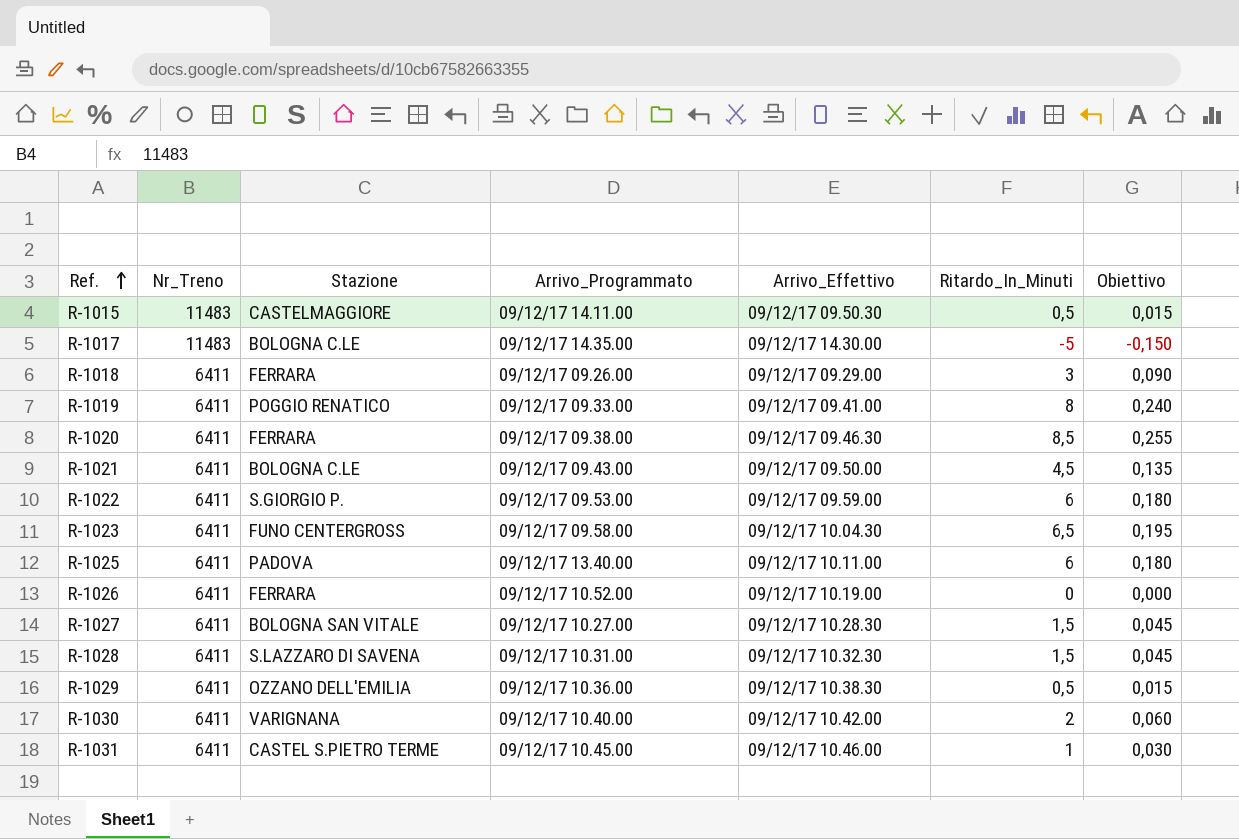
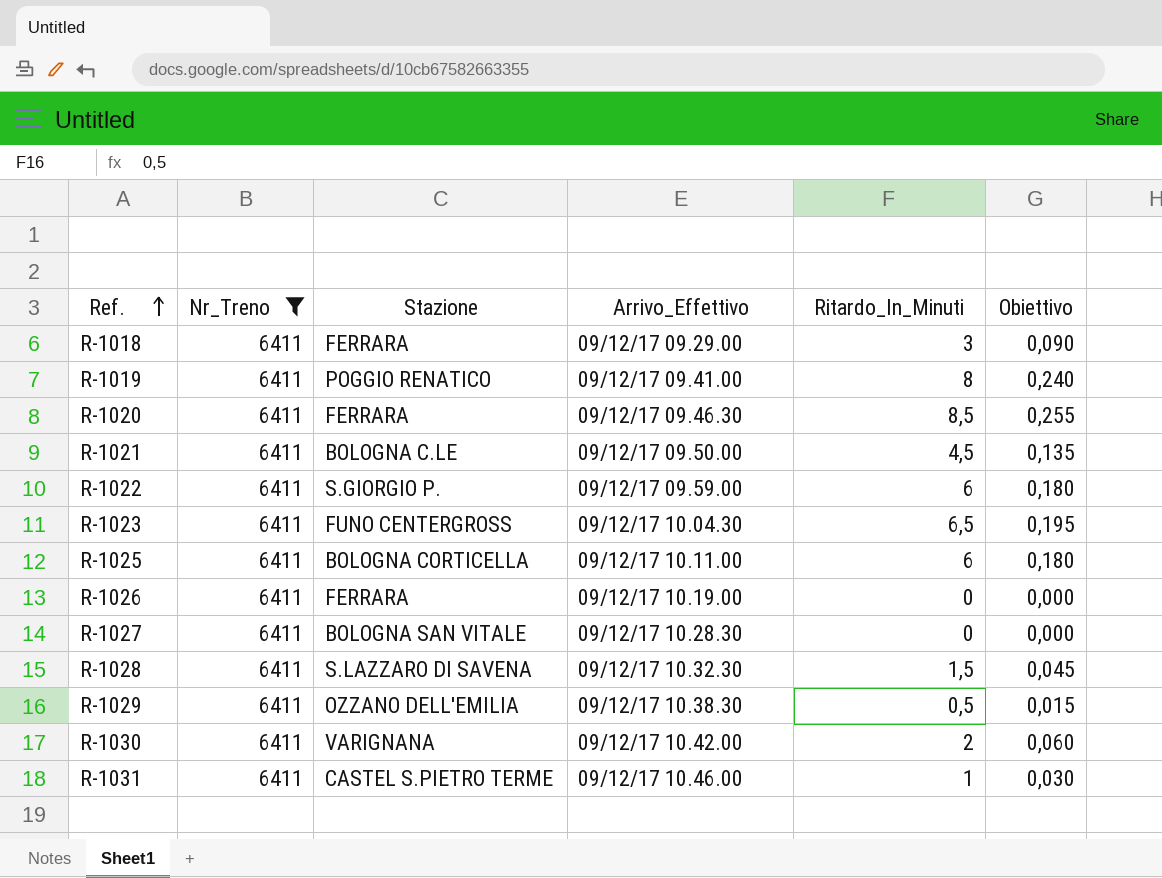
filter: none -> Nr_Treno = 6411
column Arrivo_Programmato | position: 4 -> none
R-1025 | Stazione: PADOVA -> BOLOGNA CORTICELLA
R-1027 | Ritardo_In_Minuti: 1,5 -> 0
R-1027 | Obiettivo: 0,045 -> 0,000

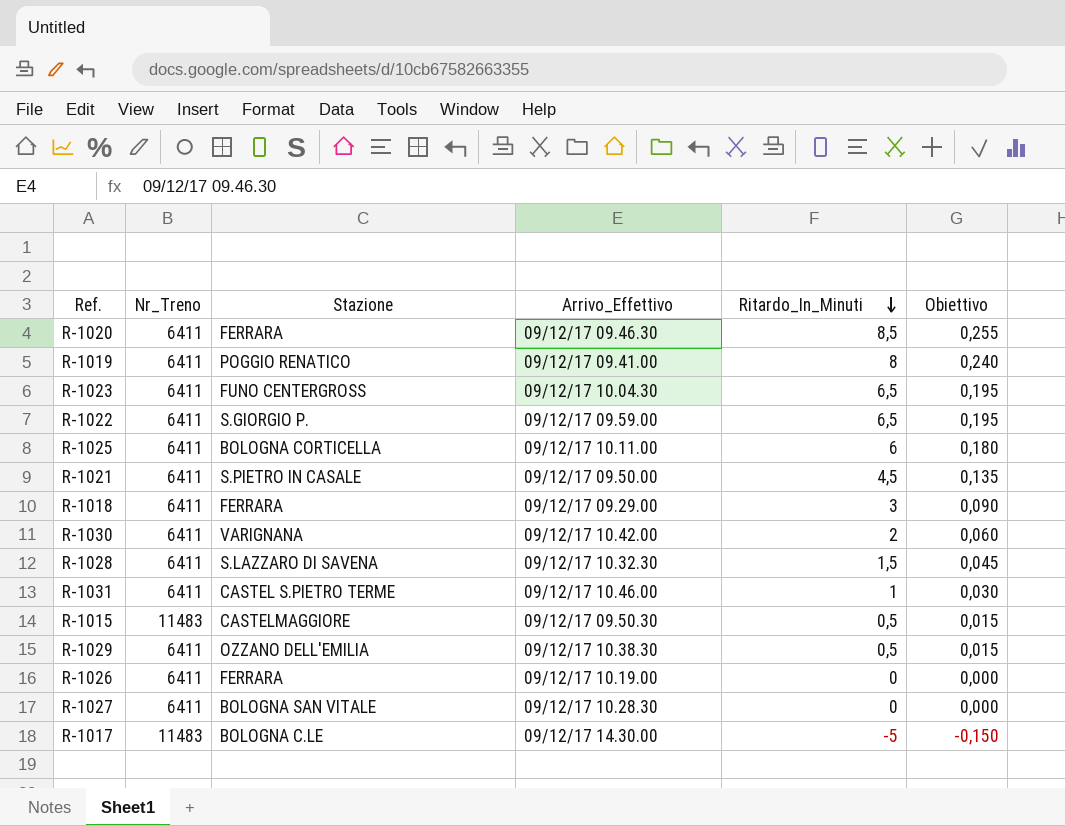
filter: Nr_Treno = 6411 -> none
row order: Ref. ascending -> Ritardo_In_Minuti descending
R-1022 | Ritardo_In_Minuti: 6 -> 6,5
R-1022 | Obiettivo: 0,180 -> 0,195
R-1021 | Stazione: BOLOGNA C.LE -> S.PIETRO IN CASALE

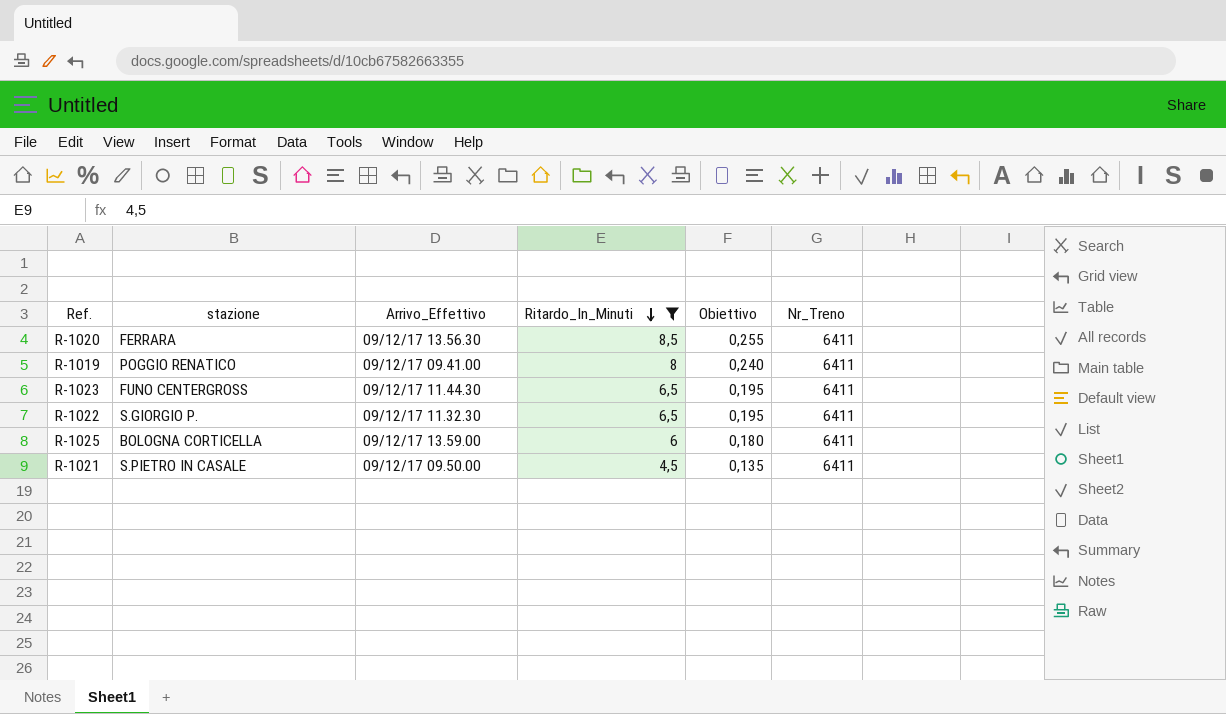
filter: none -> Ritardo_In_Minuti >= 4,5
column name: Stazione -> stazione
column Nr_Treno | position: 2 -> 6
R-1020 | Arrivo_Effettivo: 09/12/17 09.46.30 -> 09/12/17 13.56.30
R-1023 | Arrivo_Effettivo: 09/12/17 10.04.30 -> 09/12/17 11.44.30
R-1022 | Arrivo_Effettivo: 09/12/17 09.59.00 -> 09/12/17 11.32.30
R-1025 | Arrivo_Effettivo: 09/12/17 10.11.00 -> 09/12/17 13.59.00

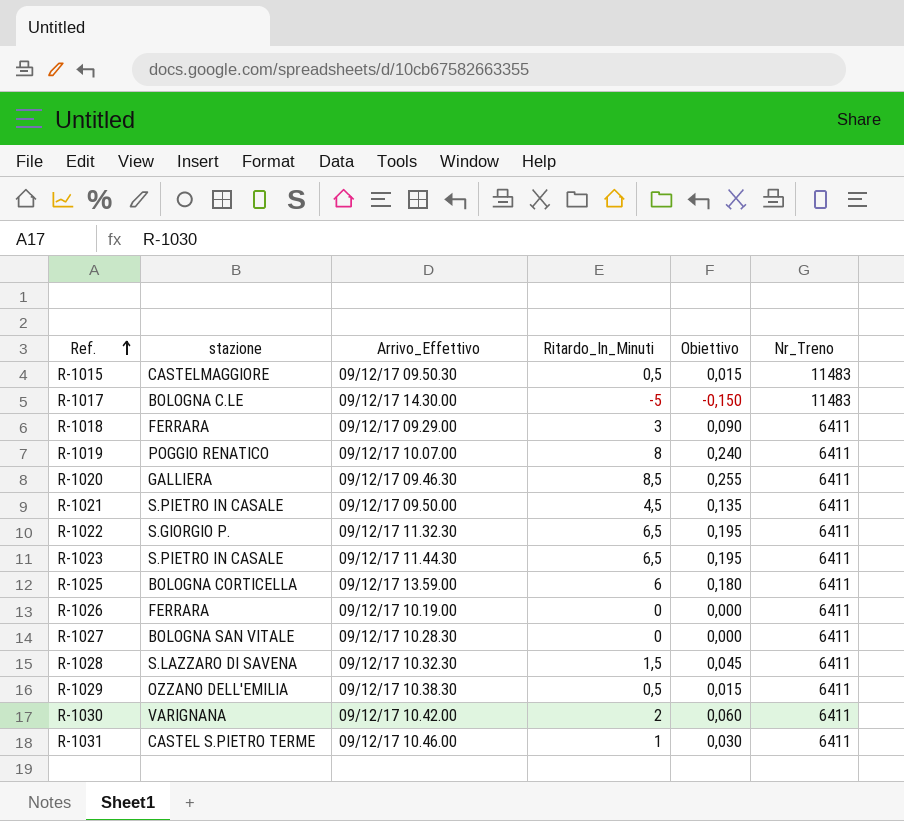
filter: Ritardo_In_Minuti >= 4,5 -> none
row order: Ritardo_In_Minuti descending -> Ref. ascending
R-1019 | Arrivo_Effettivo: 09/12/17 09.41.00 -> 09/12/17 10.07.00
R-1020 | stazione: FERRARA -> GALLIERA
R-1020 | Arrivo_Effettivo: 09/12/17 13.56.30 -> 09/12/17 09.46.30
R-1023 | stazione: FUNO CENTERGROSS -> S.PIETRO IN CASALE

